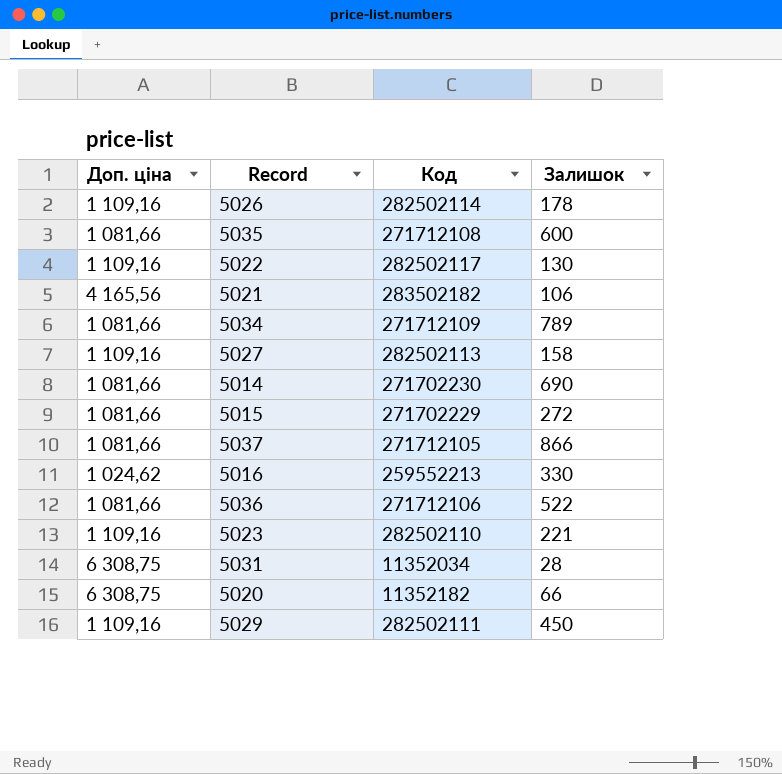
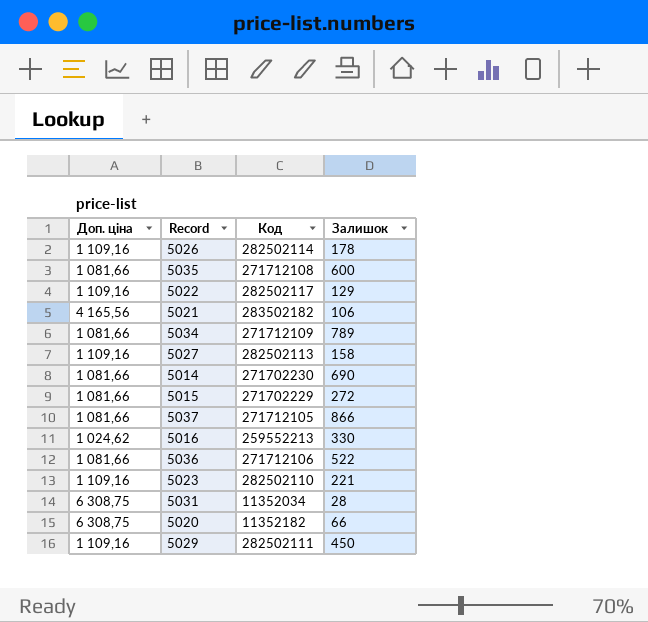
5022 | Залишок: 130 -> 129

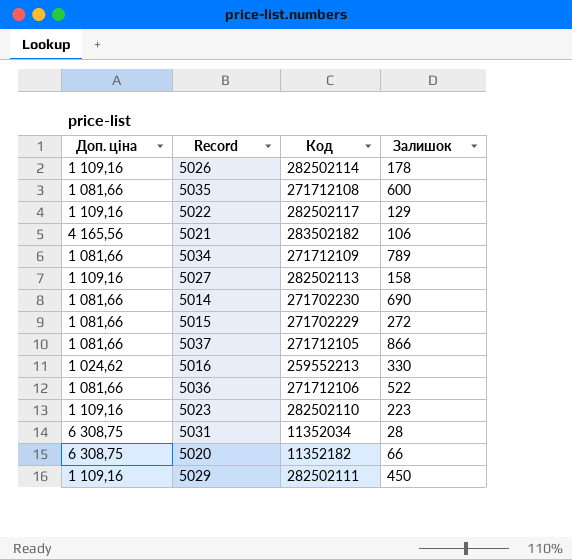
5023 | Залишок: 221 -> 223

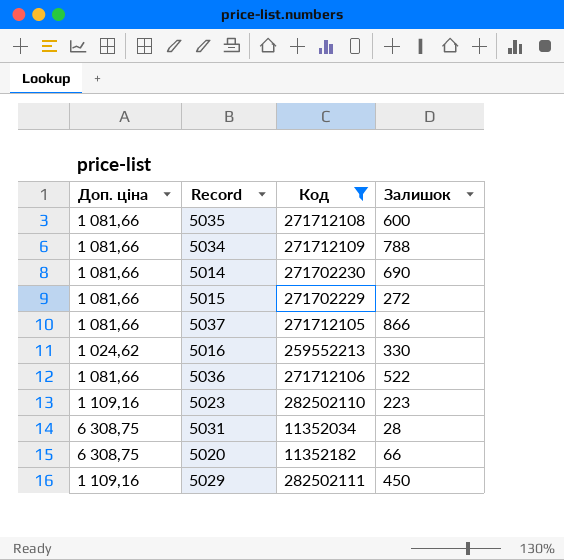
filter: none -> Код <= 282502111
5034 | Залишок: 789 -> 788

